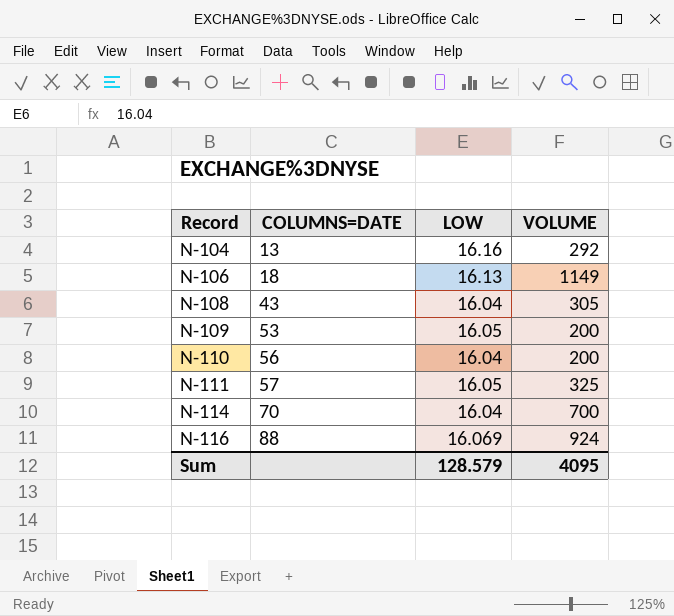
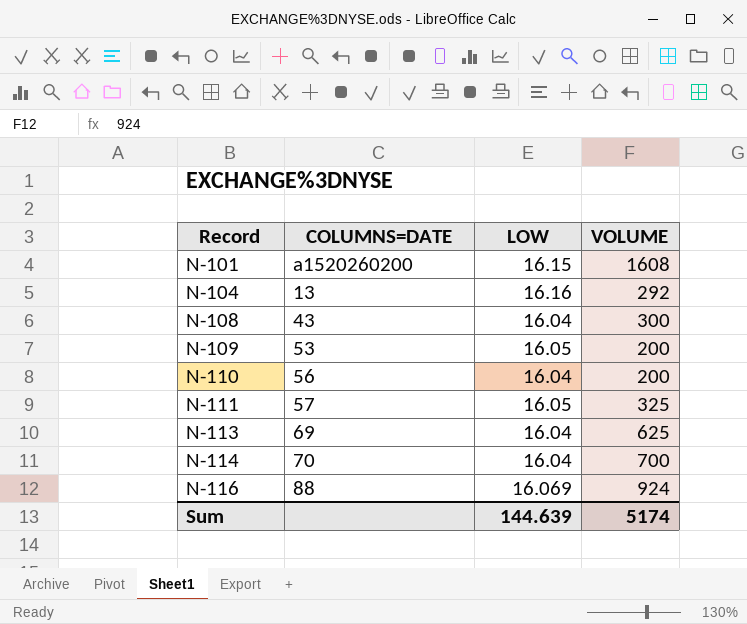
row N-106: 18 | 16.13 | 1149 -> none
row N-101: none -> a1520260200 | 16.15 | 1608
N-108 | VOLUME: 305 -> 300
row N-113: none -> 69 | 16.04 | 625
Sum | LOW: 128.579 -> 144.639
Sum | VOLUME: 4095 -> 5174

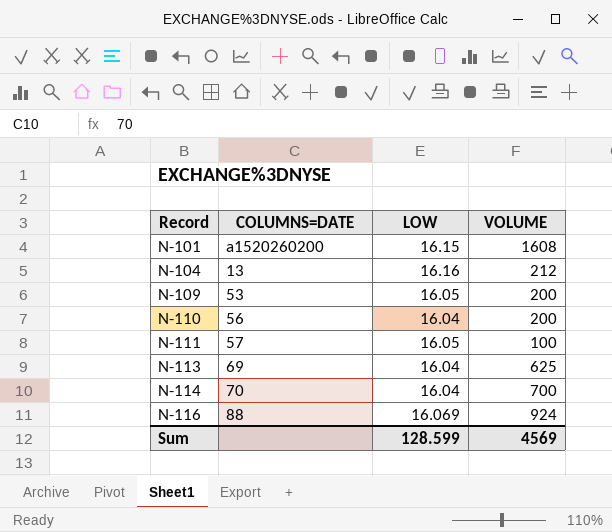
row N-108: 43 | 16.04 | 300 -> none
N-104 | VOLUME: 292 -> 212
N-111 | VOLUME: 325 -> 100
Sum | LOW: 144.639 -> 128.599
Sum | VOLUME: 5174 -> 4569

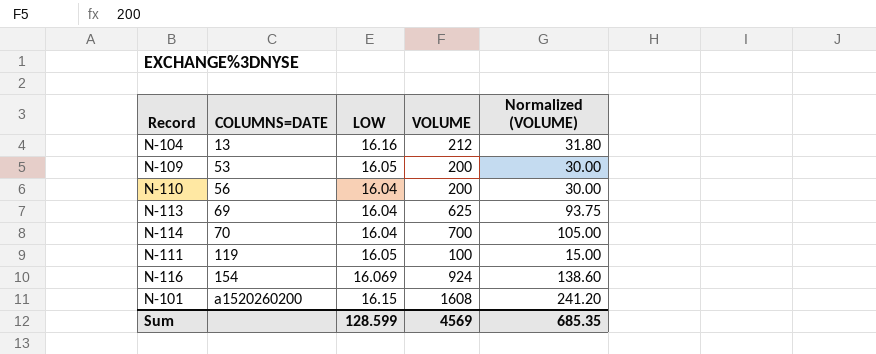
row order: Record ascending -> COLUMNS=DATE ascending
column Normalized (VOLUME) | formula: none -> [VOLUME] * 0.15
N-111 | COLUMNS=DATE: 57 -> 119
N-116 | COLUMNS=DATE: 88 -> 154

